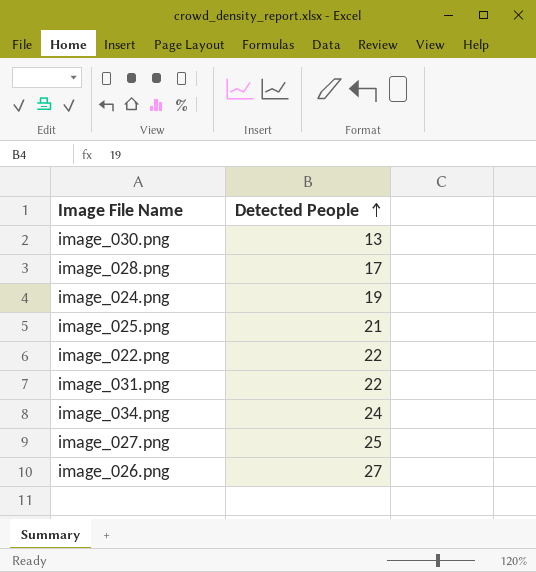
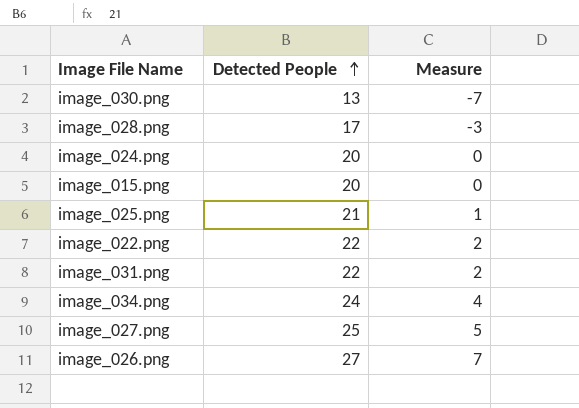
column Measure | formula: none -> [Detected People] - 20
image_024.png | Detected People: 19 -> 20
row image_015.png: none -> 20 | 0

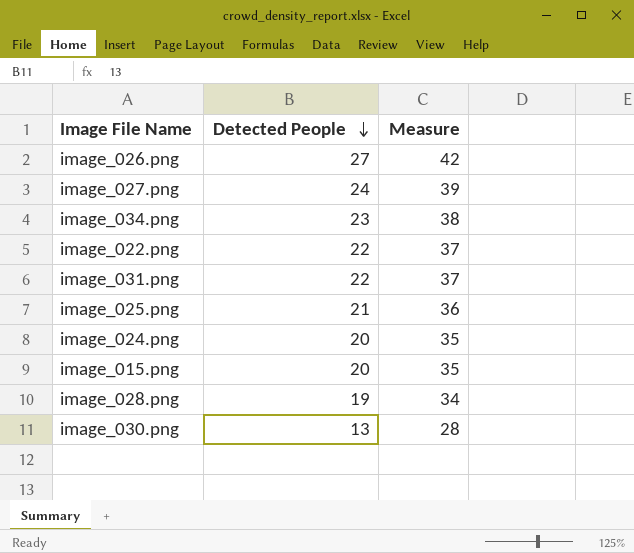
row order: Detected People ascending -> Detected People descending
column Measure | formula: [Detected People] - 20 -> [Detected People] + 15
image_027.png | Detected People: 25 -> 24
image_034.png | Detected People: 24 -> 23
image_028.png | Detected People: 17 -> 19

